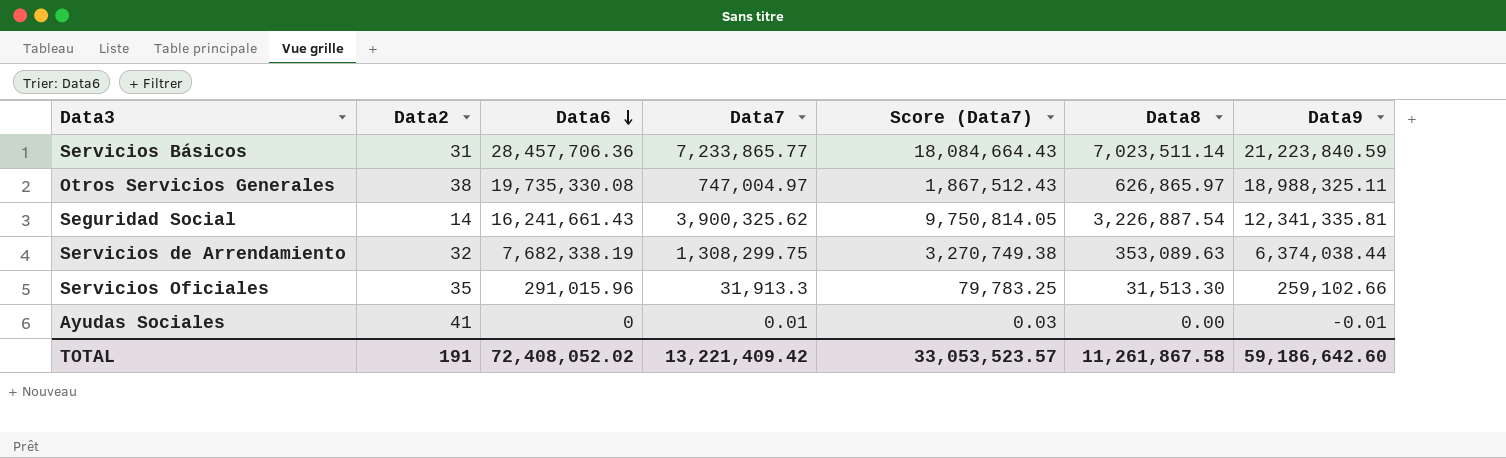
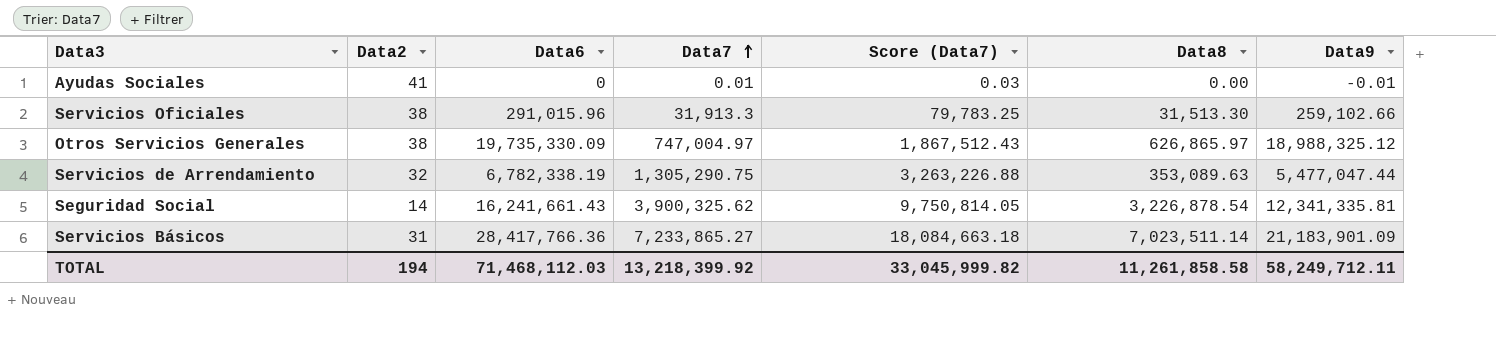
row order: Data6 descending -> Data7 ascending
Servicios Oficiales | Data2: 35 -> 38
Otros Servicios Generales | Data6: 19,735,330.08 -> 19,735,330.09
Otros Servicios Generales | Data9: 18,988,325.11 -> 18,988,325.12
Servicios de Arrendamiento | Data6: 7,682,338.19 -> 6,782,338.19
Servicios de Arrendamiento | Data7: 1,308,299.75 -> 1,305,290.75
Servicios de Arrendamiento | Score (Data7): 3,270,749.38 -> 3,263,226.88
Servicios de Arrendamiento | Data9: 6,374,038.44 -> 5,477,047.44
Seguridad Social | Data8: 3,226,887.54 -> 3,226,878.54
Servicios Básicos | Data6: 28,457,706.36 -> 28,417,766.36
Servicios Básicos | Data7: 7,233,865.77 -> 7,233,865.27
Servicios Básicos | Score (Data7): 18,084,664.43 -> 18,084,663.18
Servicios Básicos | Data9: 21,223,840.59 -> 21,183,901.09
TOTAL | Data2: 191 -> 194
TOTAL | Data6: 72,408,052.02 -> 71,468,112.03
TOTAL | Data7: 13,221,409.42 -> 13,218,399.92
TOTAL | Score (Data7): 33,053,523.57 -> 33,045,999.82
TOTAL | Data8: 11,261,867.58 -> 11,261,858.58
TOTAL | Data9: 59,186,642.60 -> 58,249,712.11

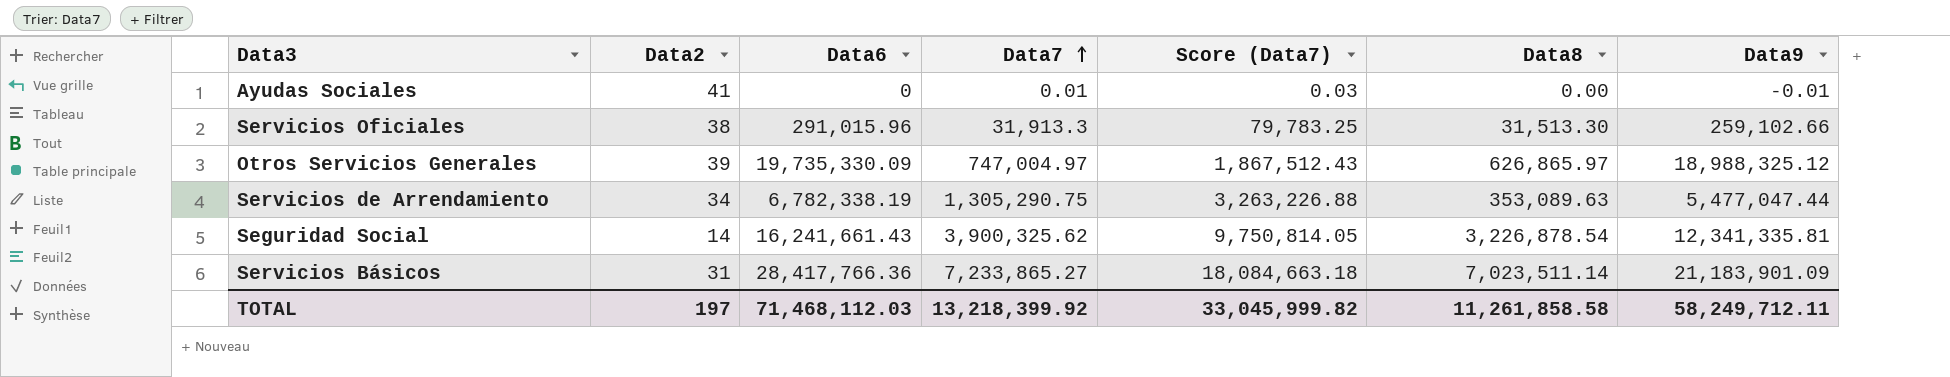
Otros Servicios Generales | Data2: 38 -> 39
Servicios de Arrendamiento | Data2: 32 -> 34
TOTAL | Data2: 194 -> 197

